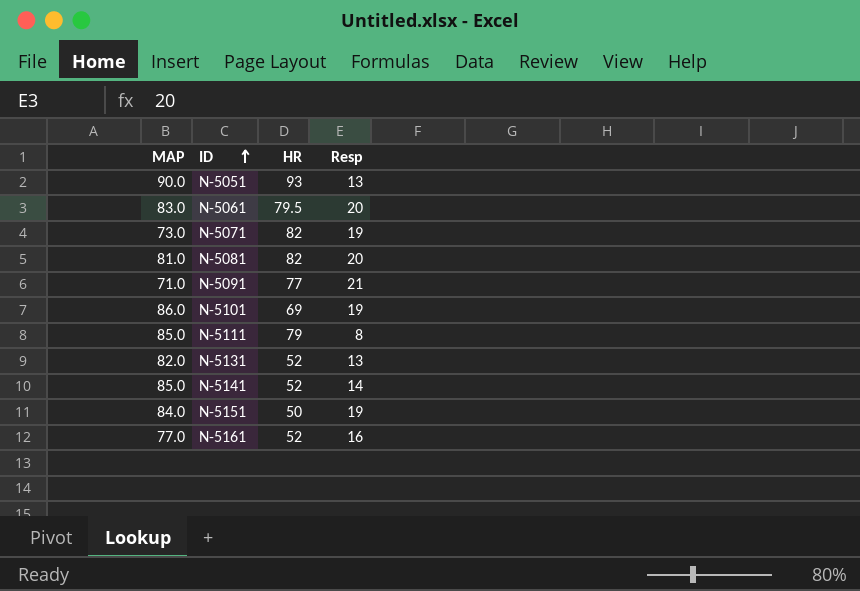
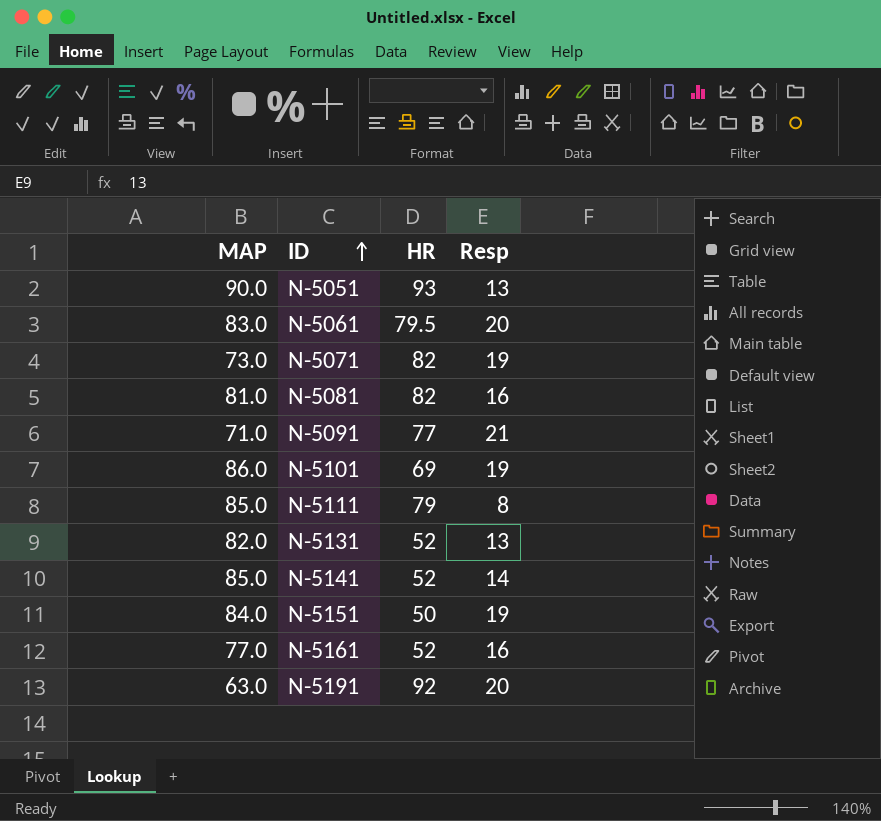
N-5081 | Resp: 20 -> 16
row N-5191: none -> 63.0 | 92 | 20

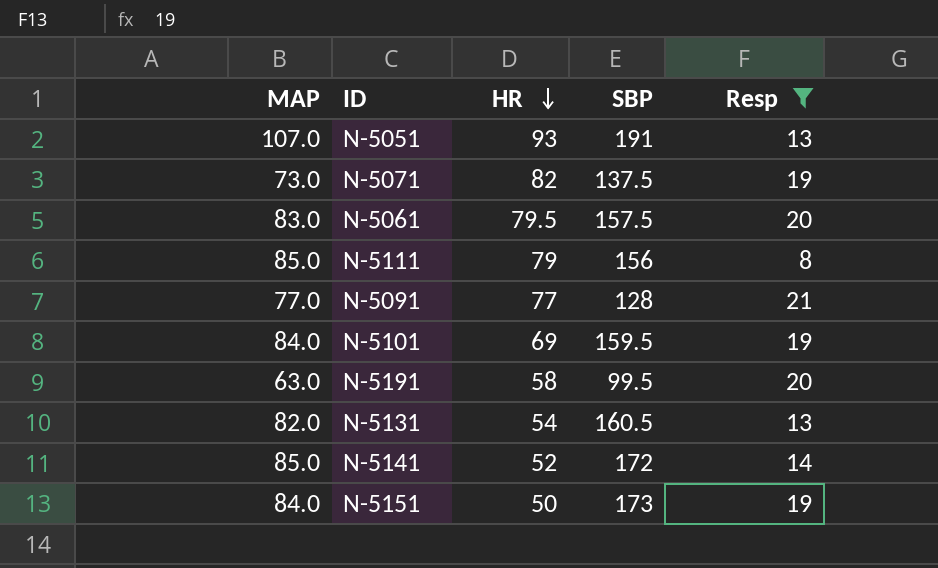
filter: none -> Resp != 16
row order: ID ascending -> HR descending
column SBP | position: none -> 4
N-5051 | MAP: 90.0 -> 107.0
N-5091 | MAP: 71.0 -> 77.0
N-5101 | MAP: 86.0 -> 84.0
N-5191 | HR: 92 -> 58
N-5131 | HR: 52 -> 54

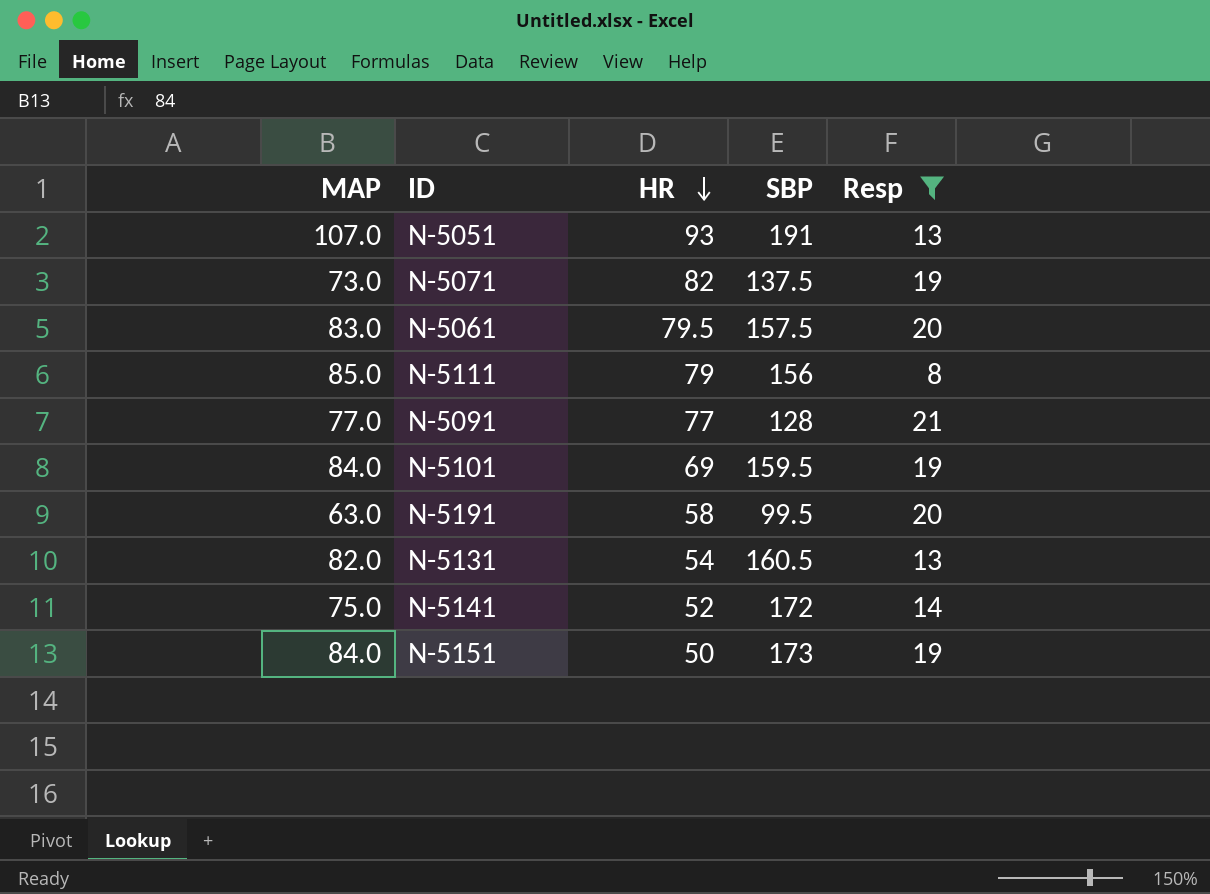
N-5141 | MAP: 85.0 -> 75.0

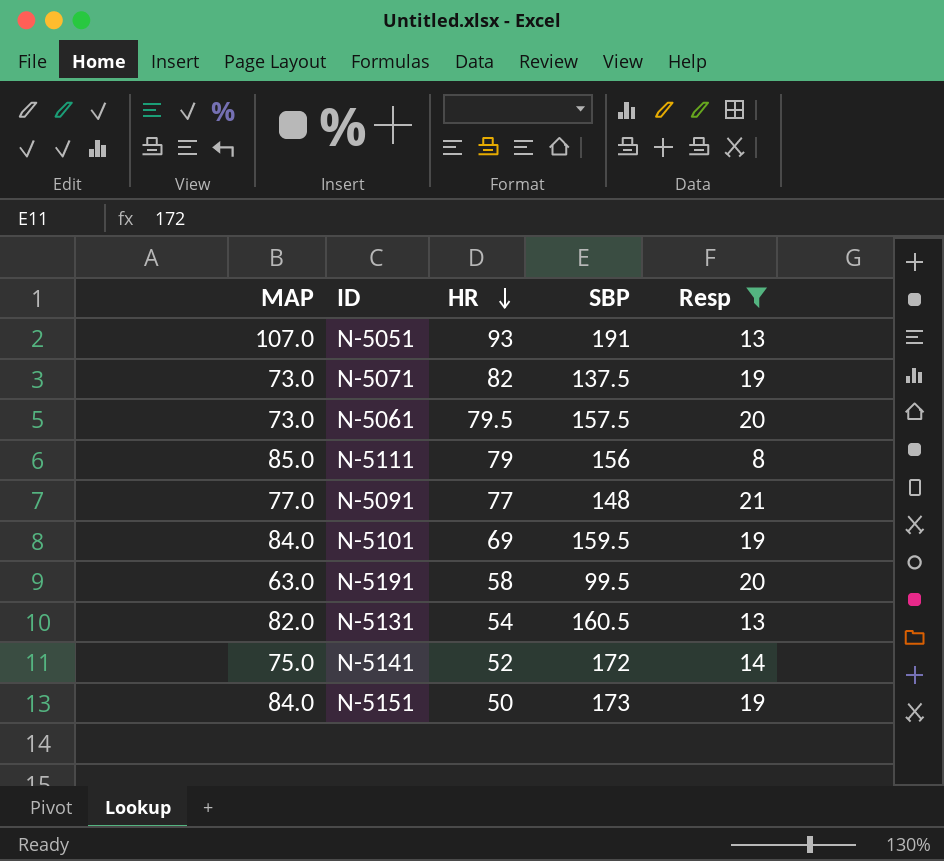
N-5061 | MAP: 83.0 -> 73.0
N-5091 | SBP: 128 -> 148

